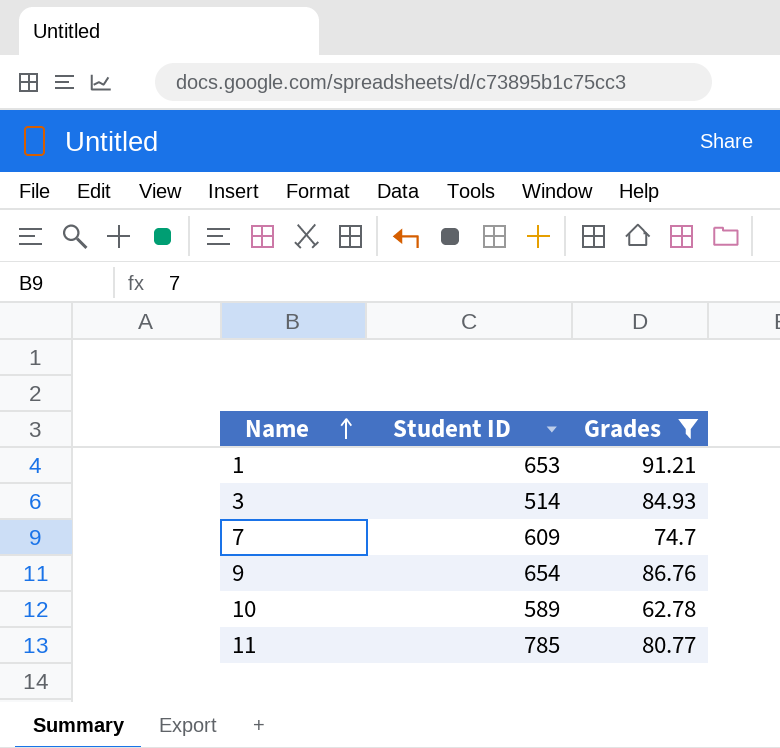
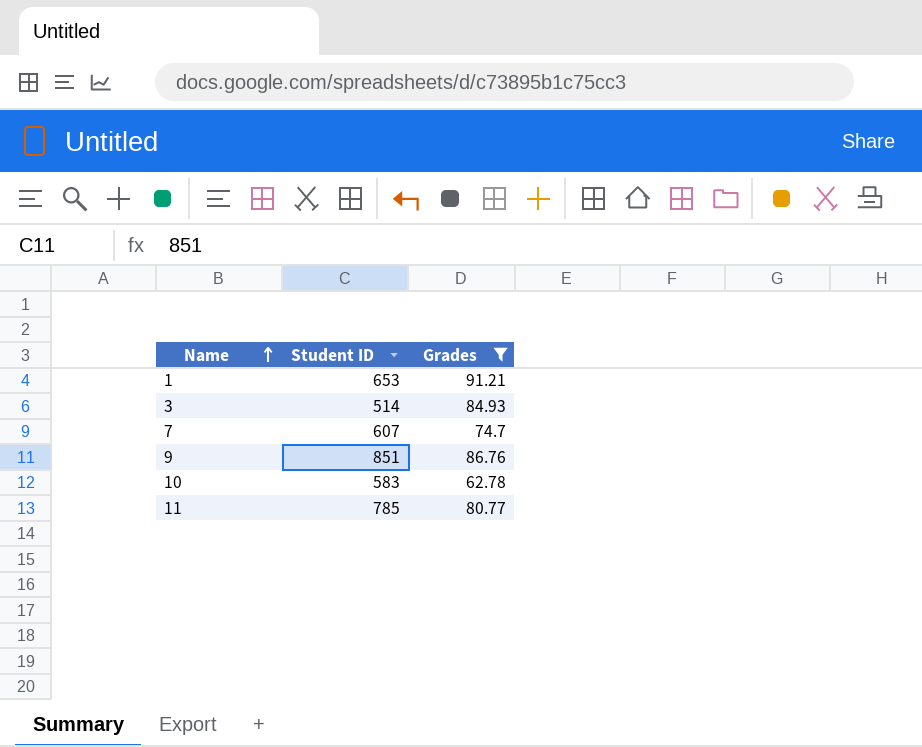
7 | Student ID: 609 -> 607
9 | Student ID: 654 -> 851
10 | Student ID: 589 -> 583

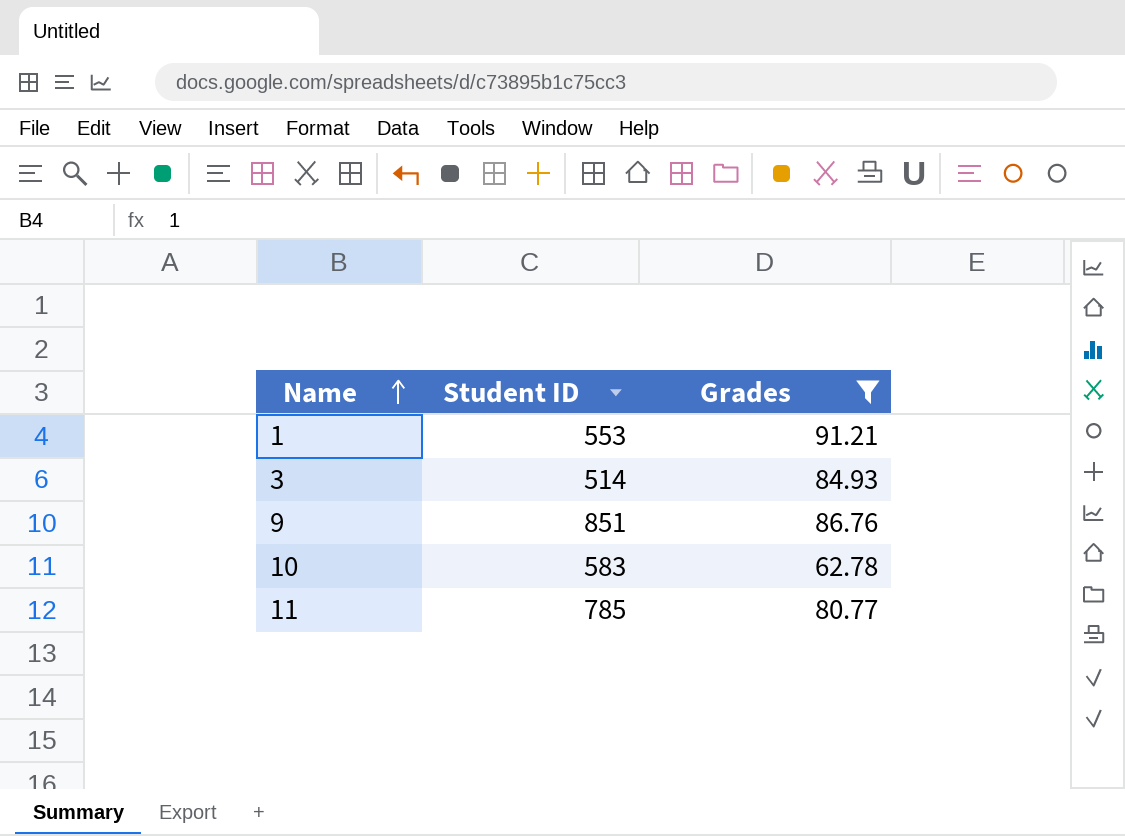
row 7: 607 | 74.7 -> none
1 | Student ID: 653 -> 553

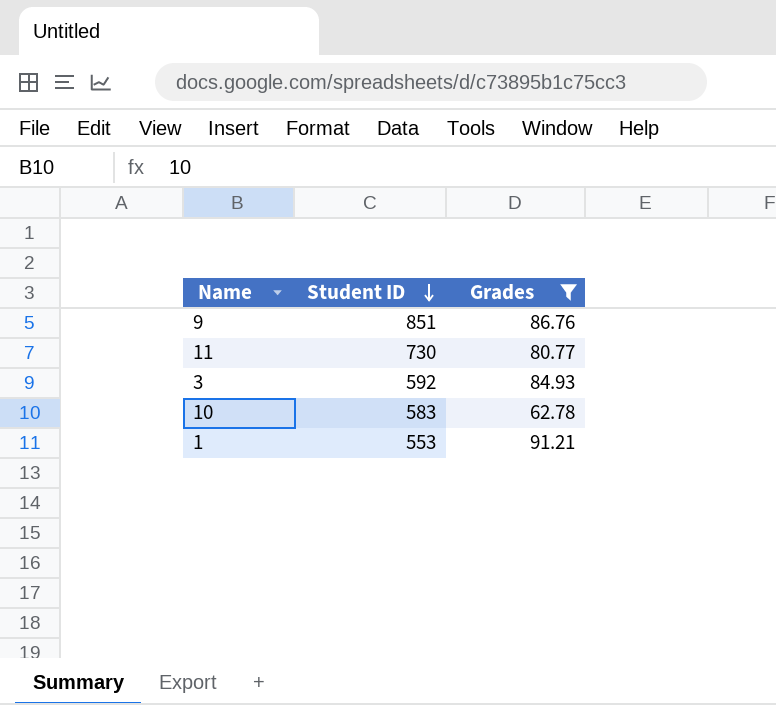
row order: Name ascending -> Student ID descending
11 | Student ID: 785 -> 730
3 | Student ID: 514 -> 592

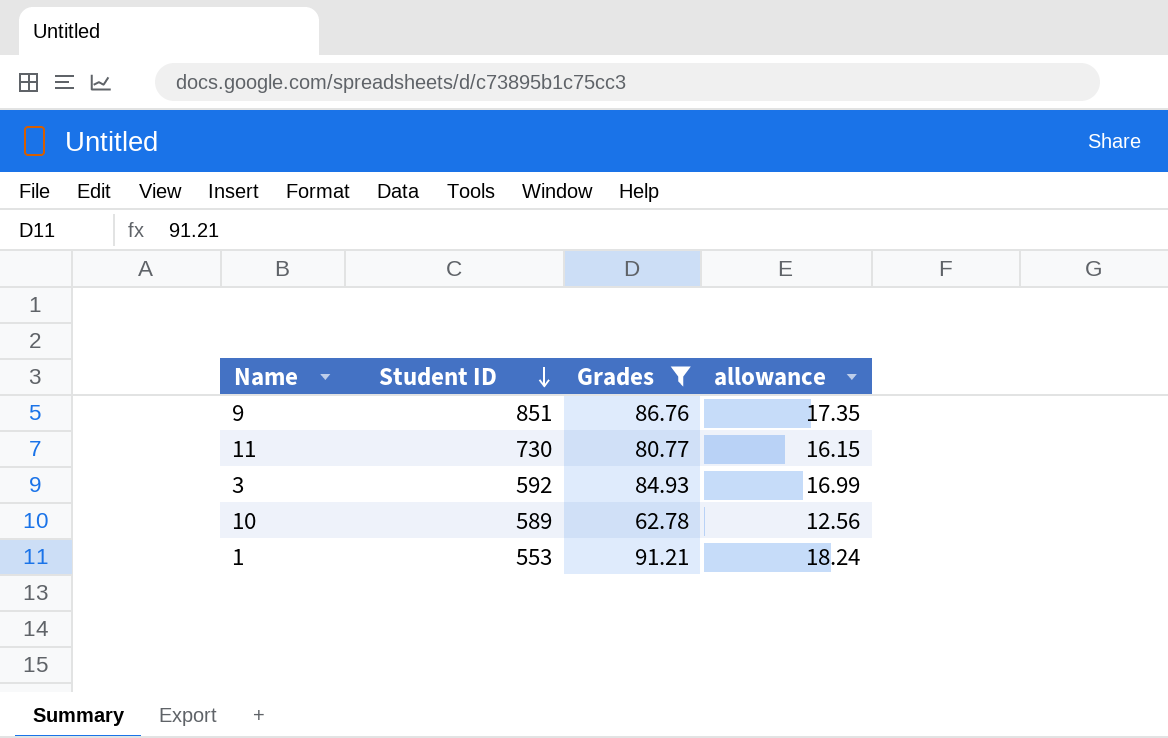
column allowance | formula: none -> [Grades] * 0.2
10 | Student ID: 583 -> 589

